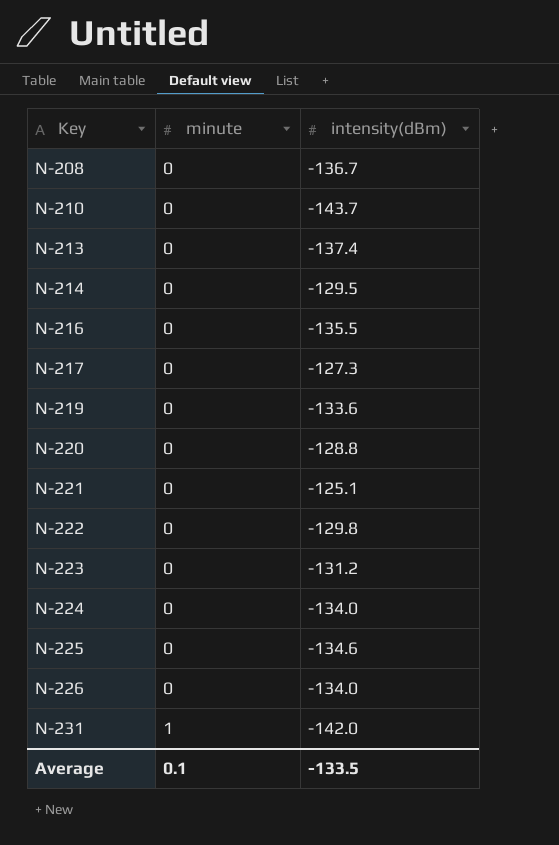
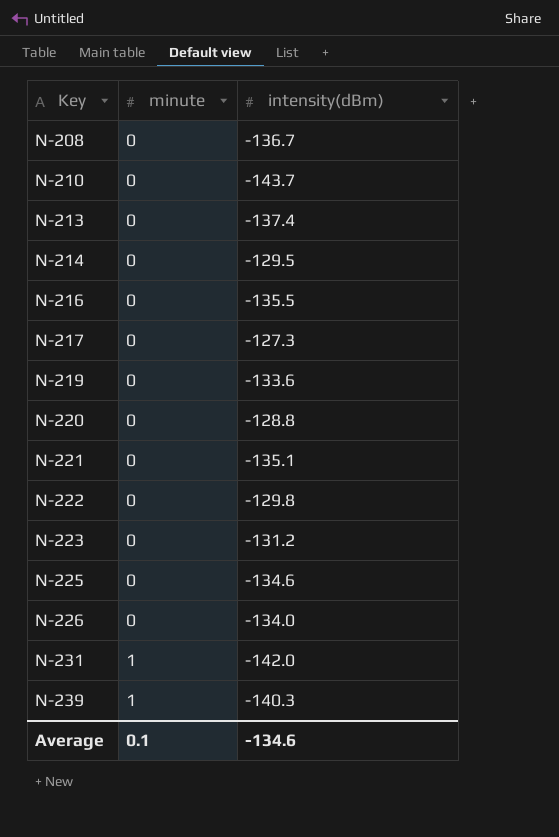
row N-224: 0 | -134.0 -> none
N-221 | intensity(dBm): -125.1 -> -135.1
row N-239: none -> 1 | -140.3
Average | intensity(dBm): -133.5 -> -134.6

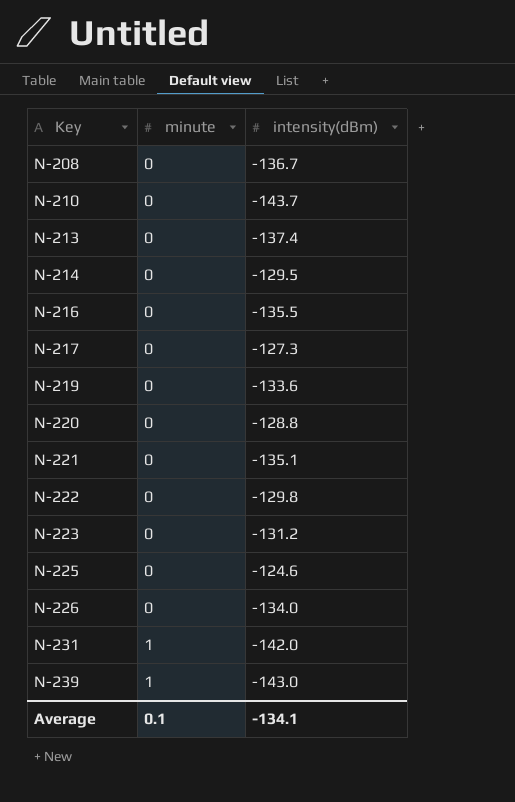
N-225 | intensity(dBm): -134.6 -> -124.6
N-239 | intensity(dBm): -140.3 -> -143.0
Average | intensity(dBm): -134.6 -> -134.1

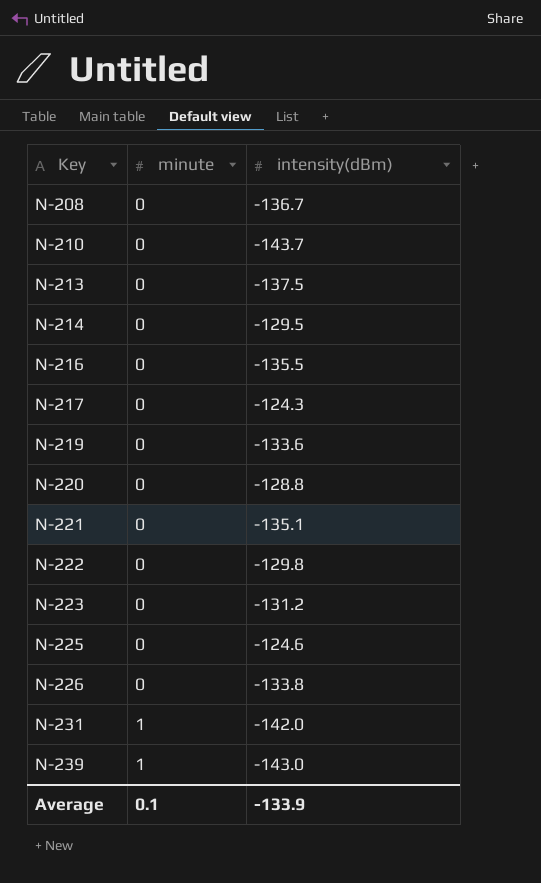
N-213 | intensity(dBm): -137.4 -> -137.5
N-217 | intensity(dBm): -127.3 -> -124.3
N-226 | intensity(dBm): -134.0 -> -133.8
Average | intensity(dBm): -134.1 -> -133.9

